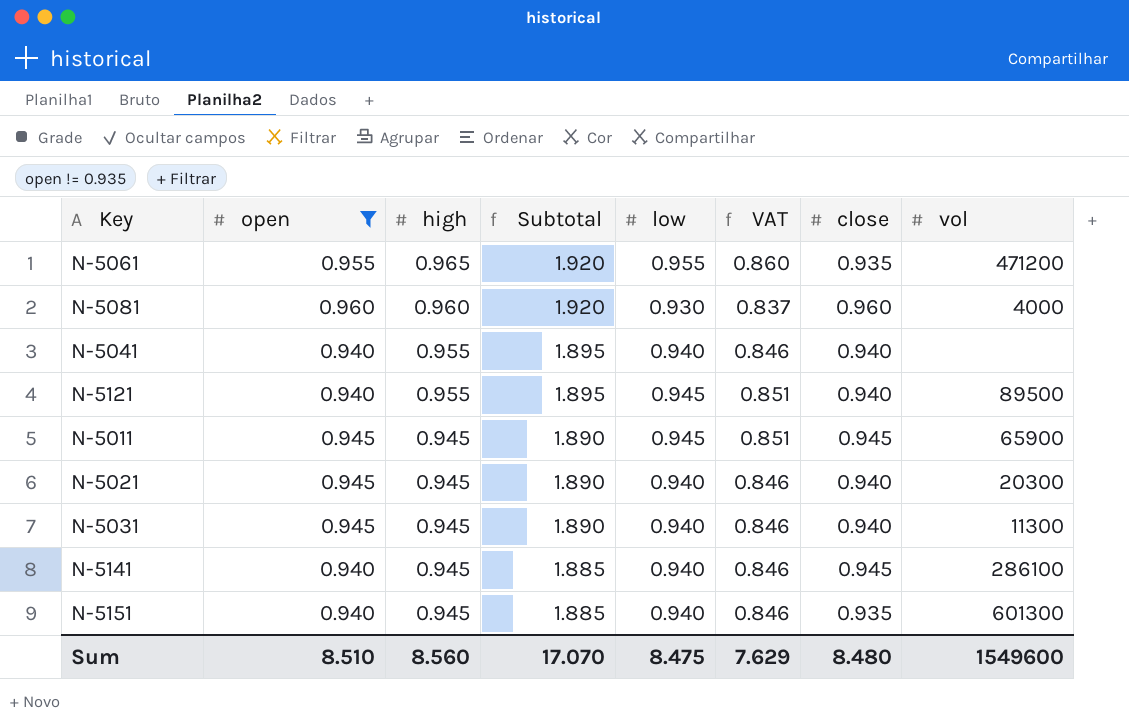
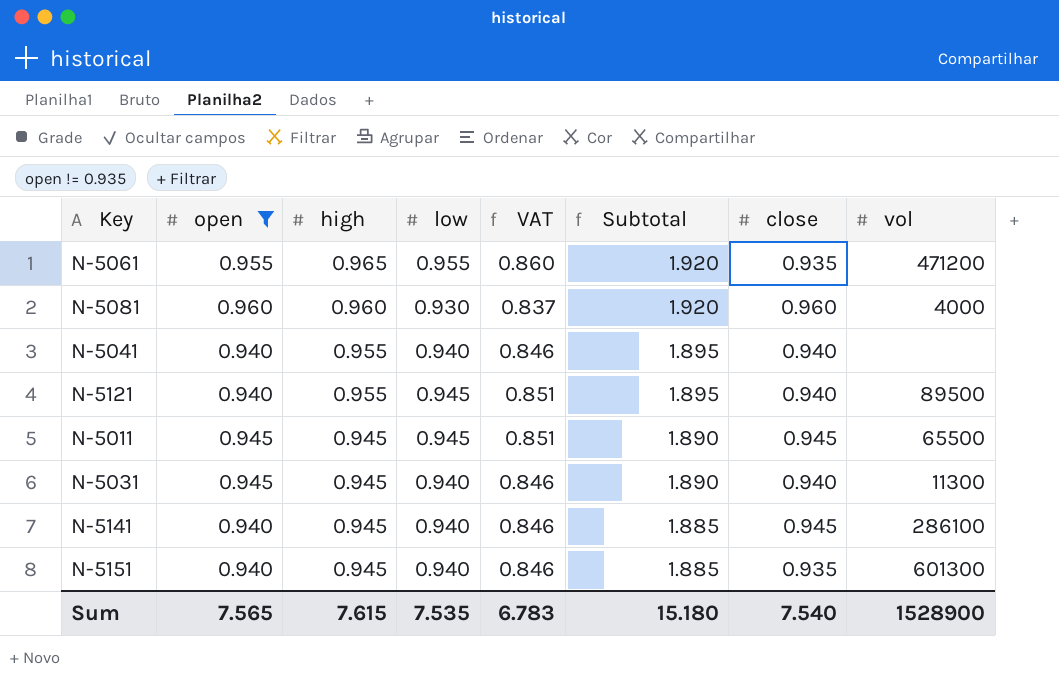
column Subtotal | position: 4 -> 6
row N-5021: 0.945 | 0.945 | 1.890 | 0.940 | 0.846 | 0.940 | 20300 -> none
N-5011 | vol: 65900 -> 65500
Sum | open: 8.510 -> 7.565
Sum | high: 8.560 -> 7.615
Sum | low: 8.475 -> 7.535
Sum | VAT: 7.629 -> 6.783
Sum | Subtotal: 17.070 -> 15.180
Sum | close: 8.480 -> 7.540
Sum | vol: 1549600 -> 1528900

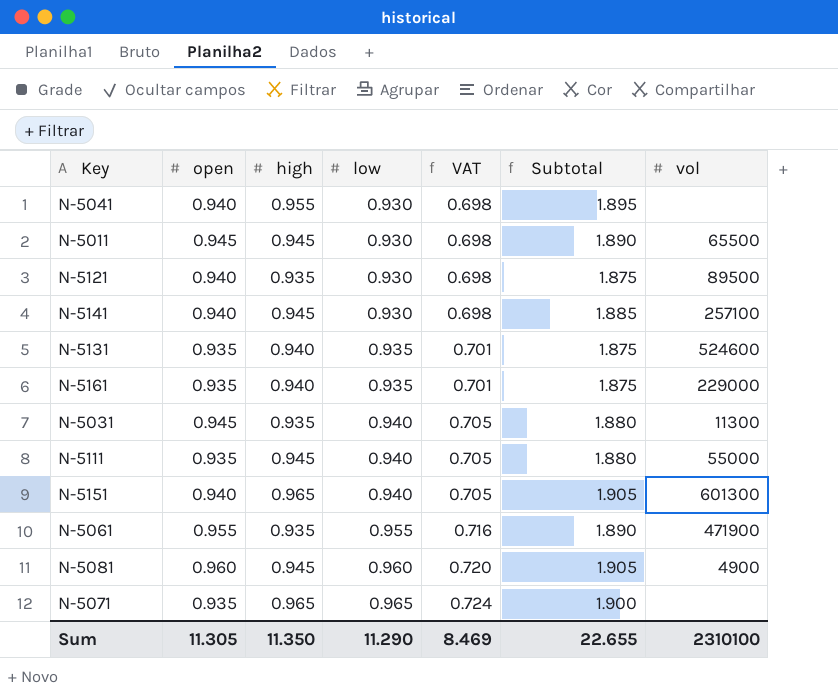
filter: open != 0.935 -> none
row order: high descending -> low ascending
column close | position: 7 -> none
column VAT | formula: [low] * 0.9 -> [low] * 0.75
N-5041 | low: 0.940 -> 0.930
N-5011 | low: 0.945 -> 0.930
N-5121 | high: 0.955 -> 0.935
N-5121 | low: 0.945 -> 0.930
N-5121 | Subtotal: 1.895 -> 1.875
N-5141 | low: 0.940 -> 0.930
N-5141 | vol: 286100 -> 257100
N-5031 | high: 0.945 -> 0.935
N-5031 | Subtotal: 1.890 -> 1.880
N-5151 | high: 0.945 -> 0.965
N-5151 | Subtotal: 1.885 -> 1.905
N-5061 | high: 0.965 -> 0.935
N-5061 | Subtotal: 1.920 -> 1.890
N-5061 | vol: 471200 -> 471900
N-5081 | high: 0.960 -> 0.945
N-5081 | low: 0.930 -> 0.960
N-5081 | Subtotal: 1.920 -> 1.905
N-5081 | vol: 4000 -> 4900
Sum | open: 7.565 -> 11.305
Sum | high: 7.615 -> 11.350
Sum | low: 7.535 -> 11.290
Sum | VAT: 6.783 -> 8.469
Sum | Subtotal: 15.180 -> 22.655
Sum | vol: 1528900 -> 2310100

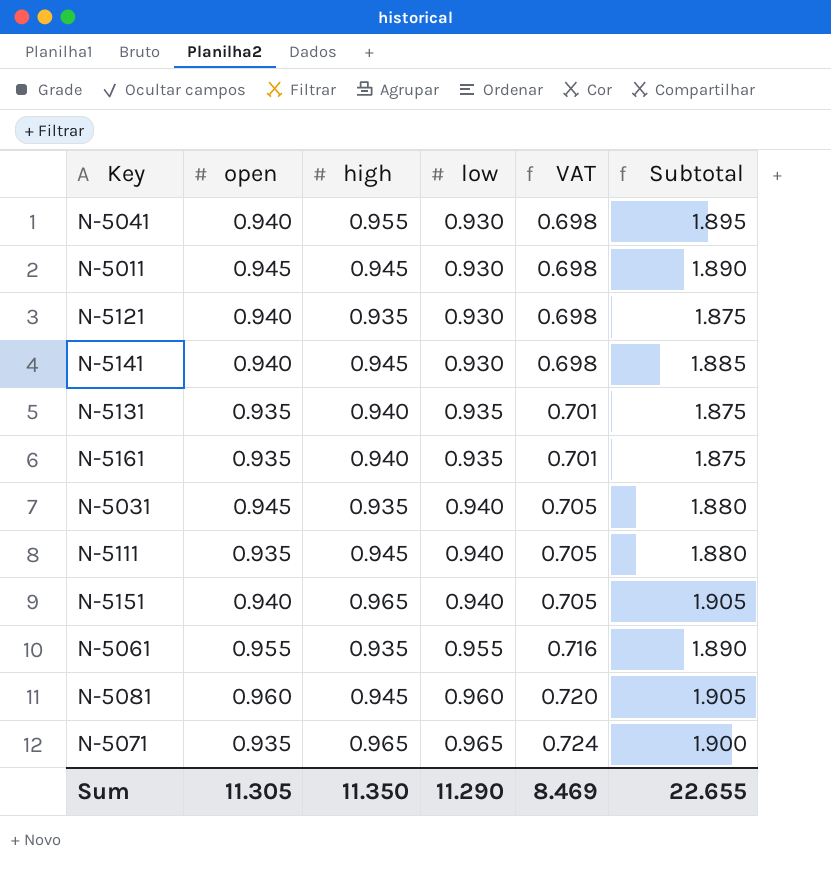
column vol | position: 7 -> none

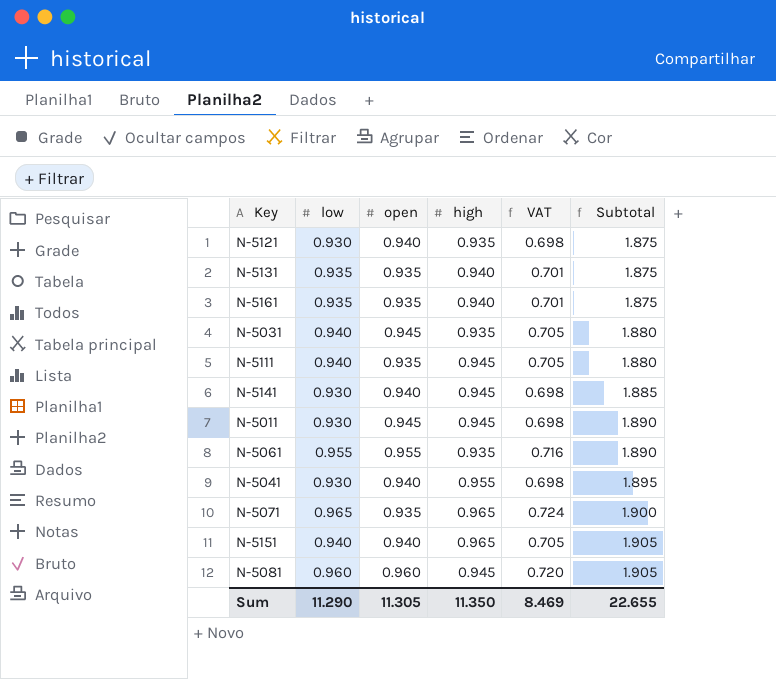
row order: low ascending -> Subtotal ascending
column low | position: 4 -> 2

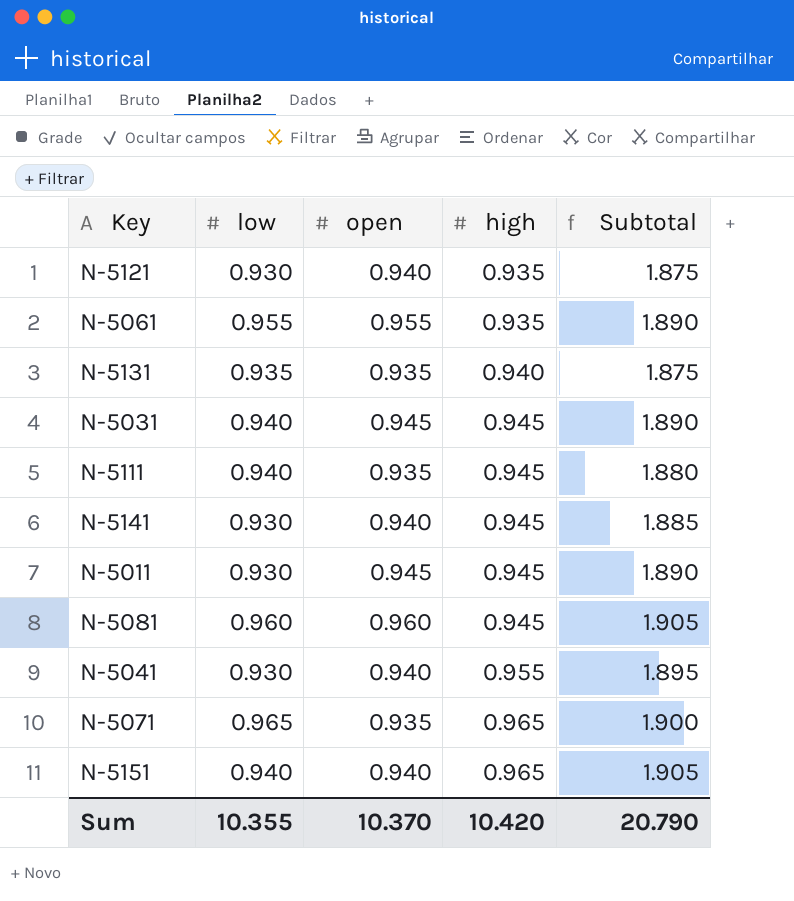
row order: Subtotal ascending -> high ascending
column VAT | formula: [low] * 0.75 -> none
row N-5161: 0.935 | 0.935 | 0.940 | 0.701 | 1.875 -> none
N-5031 | high: 0.935 -> 0.945
N-5031 | Subtotal: 1.880 -> 1.890
Sum | low: 11.290 -> 10.355
Sum | open: 11.305 -> 10.370
Sum | high: 11.350 -> 10.420
Sum | Subtotal: 22.655 -> 20.790

